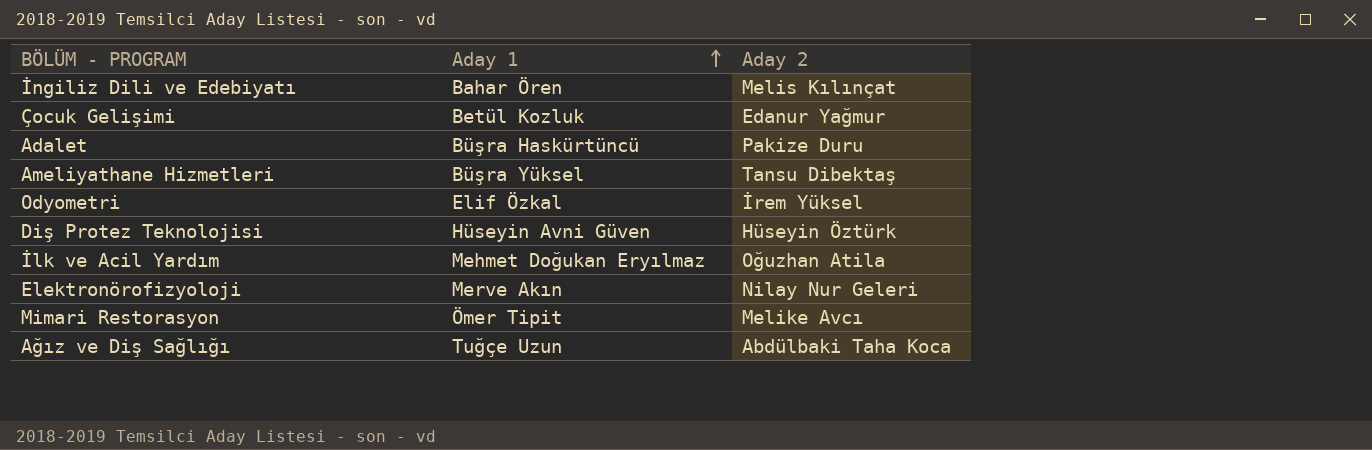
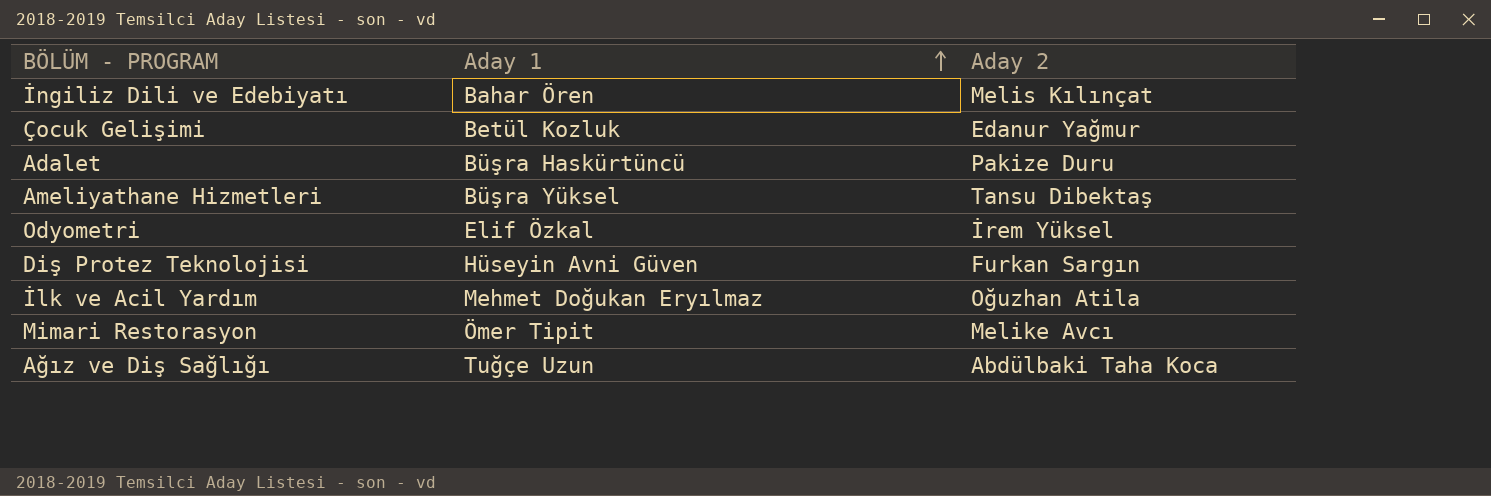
row Elektronörofizyoloji: Merve Akın | Nilay Nur Geleri -> none
Diş Protez Teknolojisi | Aday 2: Hüseyin Öztürk -> Furkan Sargın

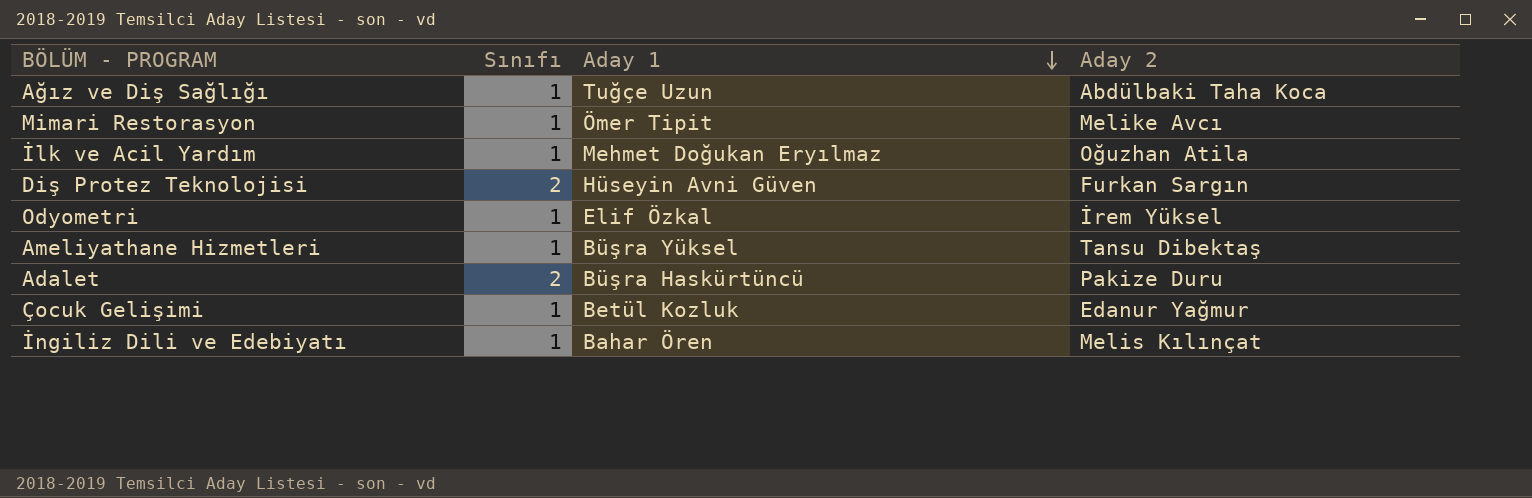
row order: Aday 1 ascending -> Aday 1 descending
column Sınıfı | position: none -> 2

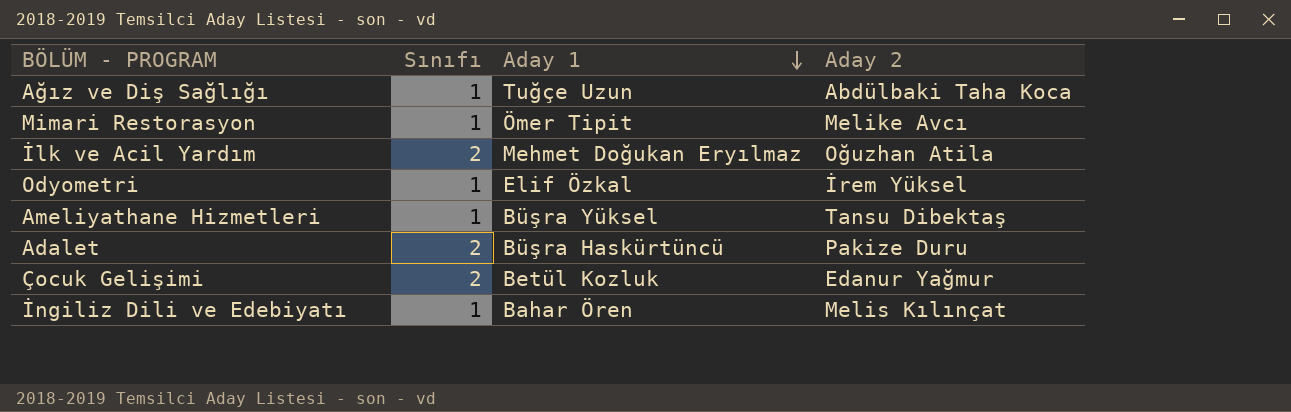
row Diş Protez Teknolojisi: 2 | Hüseyin Avni Güven | Furkan Sargın -> none
İlk ve Acil Yardım | Sınıfı: 1 -> 2
Çocuk Gelişimi | Sınıfı: 1 -> 2

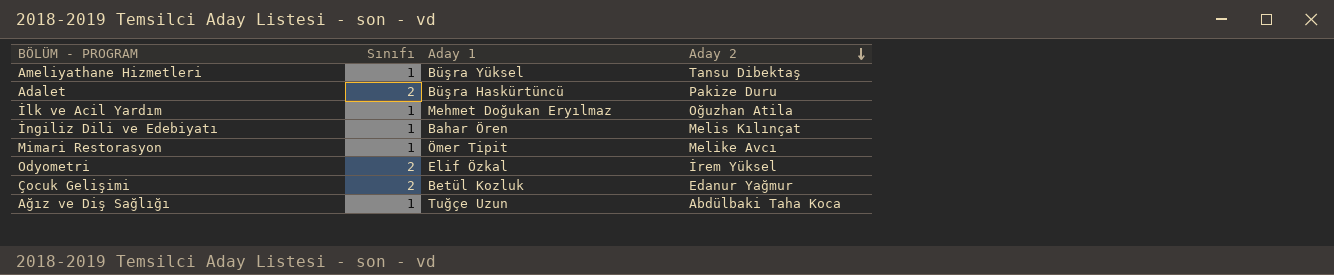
row order: Aday 1 descending -> Aday 2 descending
İlk ve Acil Yardım | Sınıfı: 2 -> 1
Odyometri | Sınıfı: 1 -> 2

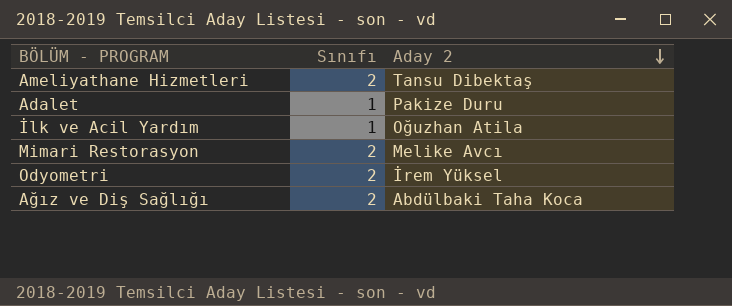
column Aday 1 | position: 3 -> none
row İngiliz Dili ve Edebiyatı: 1 | Bahar Ören | Melis Kılınçat -> none
row Çocuk Gelişimi: 2 | Betül Kozluk | Edanur Yağmur -> none
Ameliyathane Hizmetleri | Sınıfı: 1 -> 2
Adalet | Sınıfı: 2 -> 1
Mimari Restorasyon | Sınıfı: 1 -> 2
Ağız ve Diş Sağlığı | Sınıfı: 1 -> 2

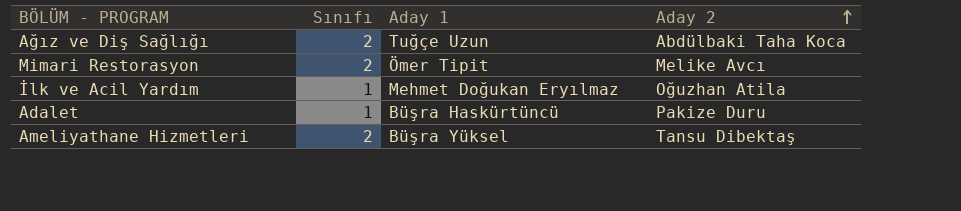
row order: Aday 2 descending -> Aday 2 ascending
column Aday 1 | position: none -> 3
row Odyometri: 2 | İrem Yüksel -> none

